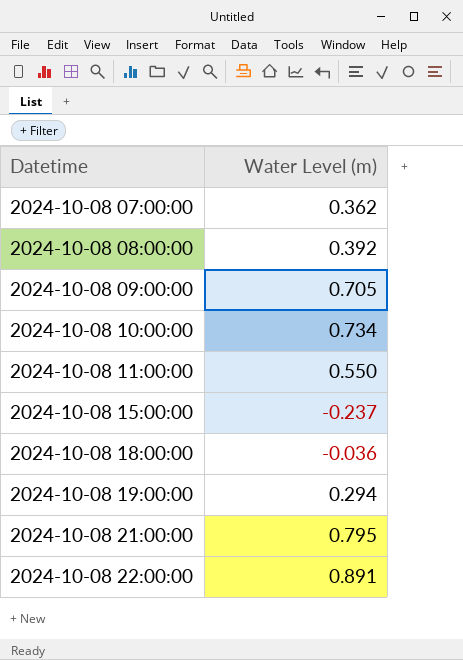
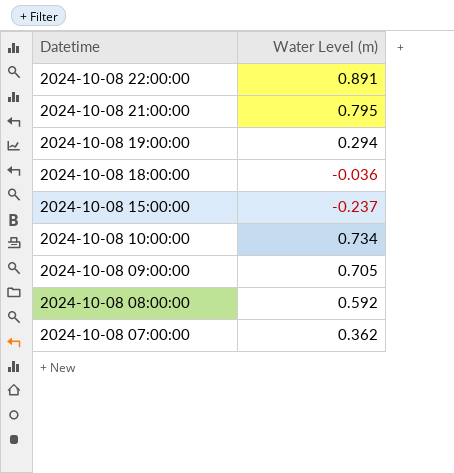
row order: Datetime ascending -> Datetime descending
row 2024-10-08 11:00:00: 0.550 -> none
2024-10-08 08:00:00 | Water Level (m): 0.392 -> 0.592

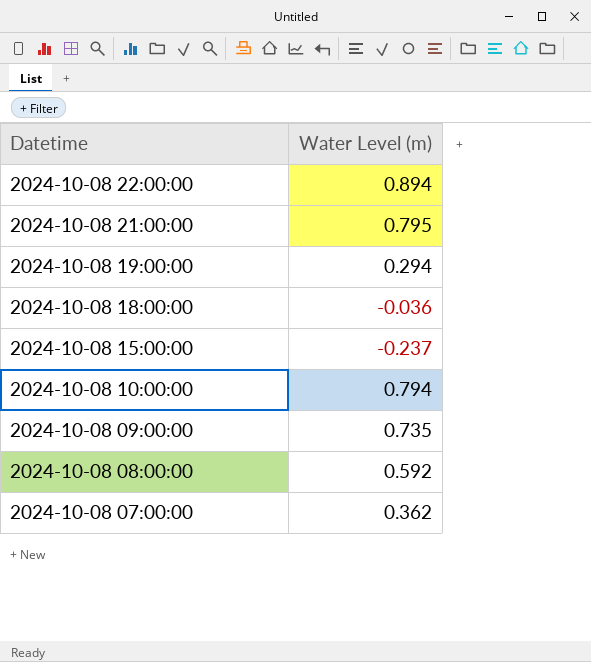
2024-10-08 22:00:00 | Water Level (m): 0.891 -> 0.894
2024-10-08 10:00:00 | Water Level (m): 0.734 -> 0.794
2024-10-08 09:00:00 | Water Level (m): 0.705 -> 0.735

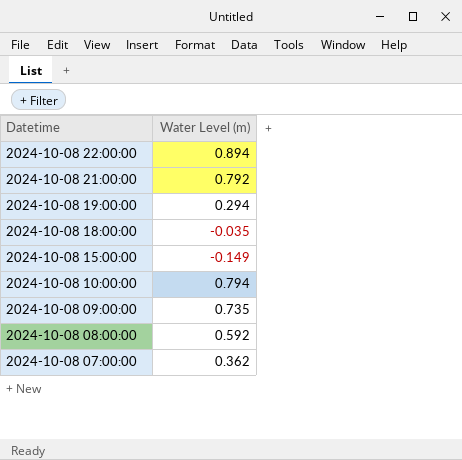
2024-10-08 21:00:00 | Water Level (m): 0.795 -> 0.792
2024-10-08 18:00:00 | Water Level (m): -0.036 -> -0.035
2024-10-08 15:00:00 | Water Level (m): -0.237 -> -0.149

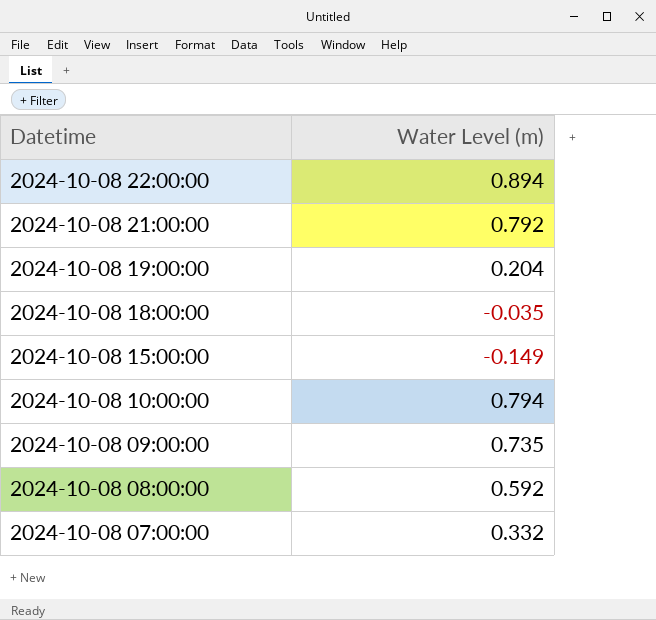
2024-10-08 19:00:00 | Water Level (m): 0.294 -> 0.204
2024-10-08 07:00:00 | Water Level (m): 0.362 -> 0.332

